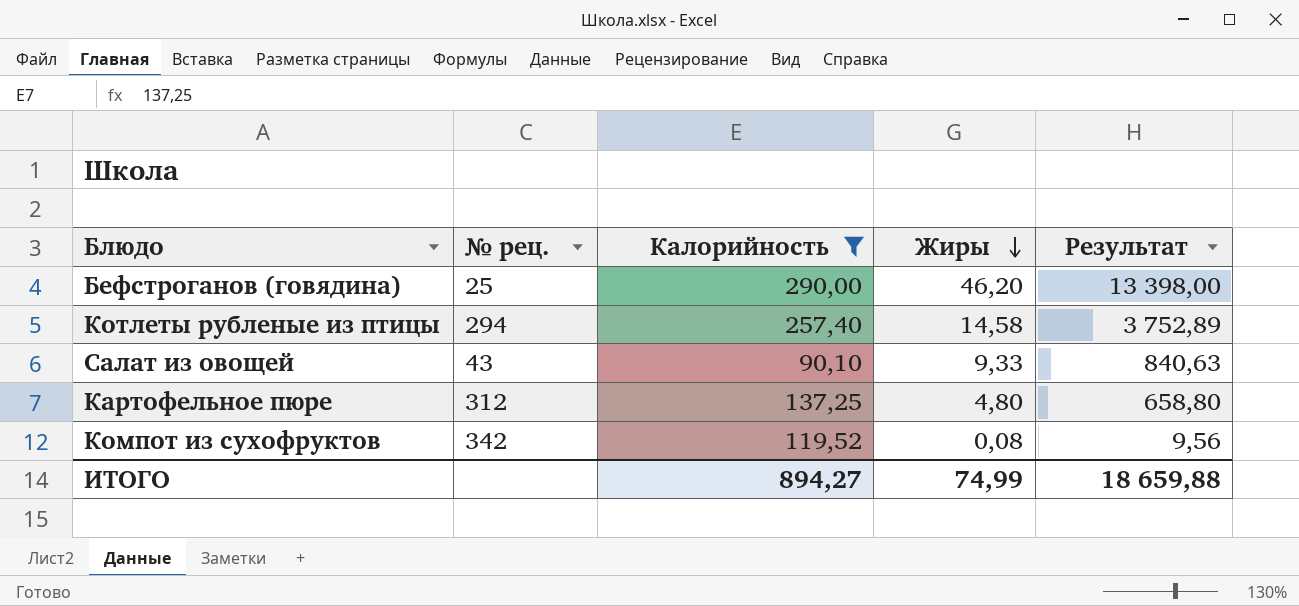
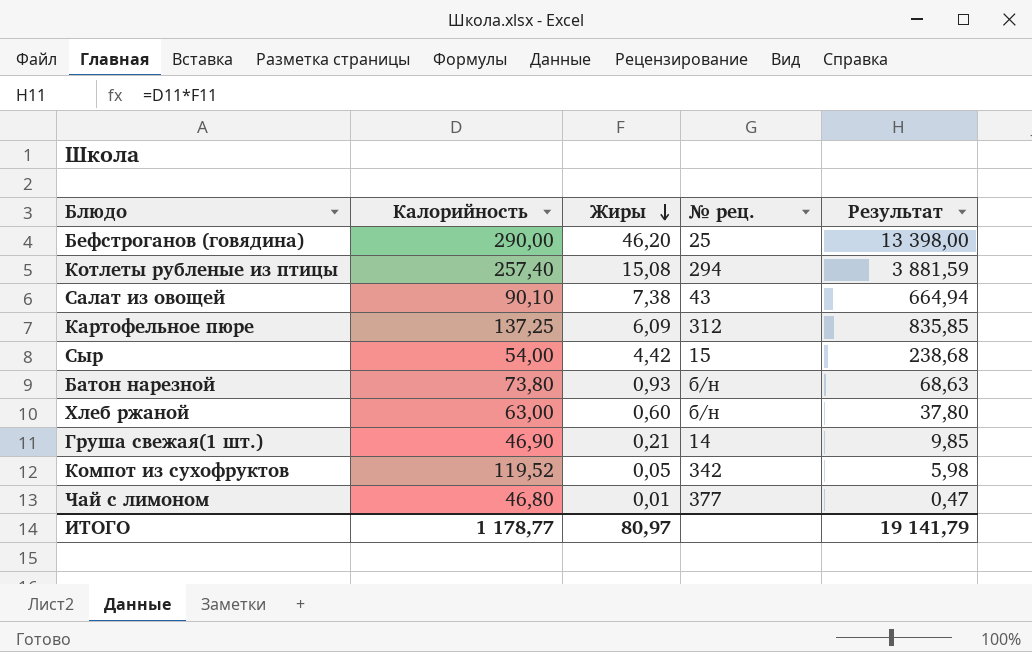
filter: Калорийность >= 90,10 -> none
column № рец. | position: 2 -> 4
Котлеты рубленые из птицы | Жиры: 14,58 -> 15,08
Котлеты рубленые из птицы | Результат: 3 752,89 -> 3 881,59
Салат из овощей | Жиры: 9,33 -> 7,38
Салат из овощей | Результат: 840,63 -> 664,94
Картофельное пюре | Жиры: 4,80 -> 6,09
Картофельное пюре | Результат: 658,80 -> 835,85
Компот из сухофруктов | Жиры: 0,08 -> 0,05
Компот из сухофруктов | Результат: 9,56 -> 5,98
ИТОГО | Калорийность: 894,27 -> 1 178,77
ИТОГО | Жиры: 74,99 -> 80,97
ИТОГО | Результат: 18 659,88 -> 19 141,79

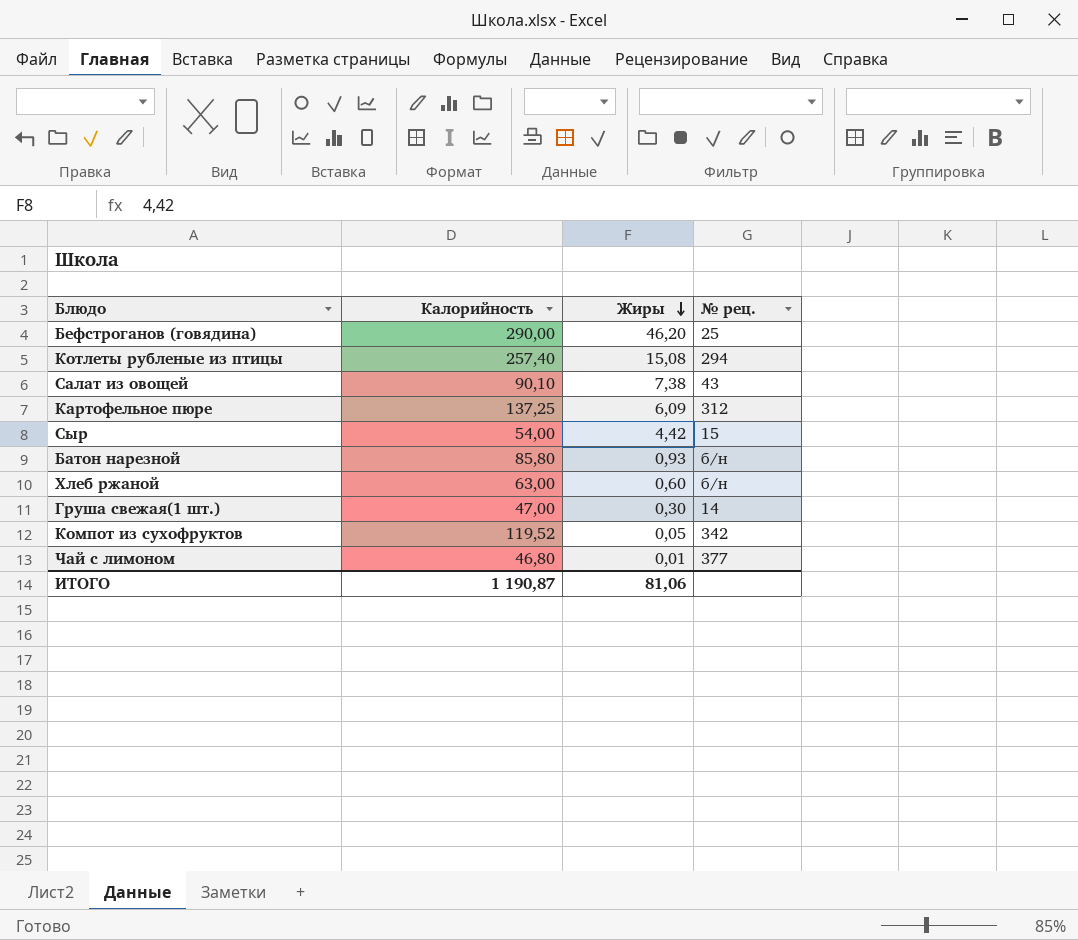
column Результат | formula: [Калорийность] * [Жиры] -> none
Батон нарезной | Калорийность: 73,80 -> 85,80
Груша свежая(1 шт.) | Калорийность: 46,90 -> 47,00
Груша свежая(1 шт.) | Жиры: 0,21 -> 0,30
ИТОГО | Калорийность: 1 178,77 -> 1 190,87
ИТОГО | Жиры: 80,97 -> 81,06

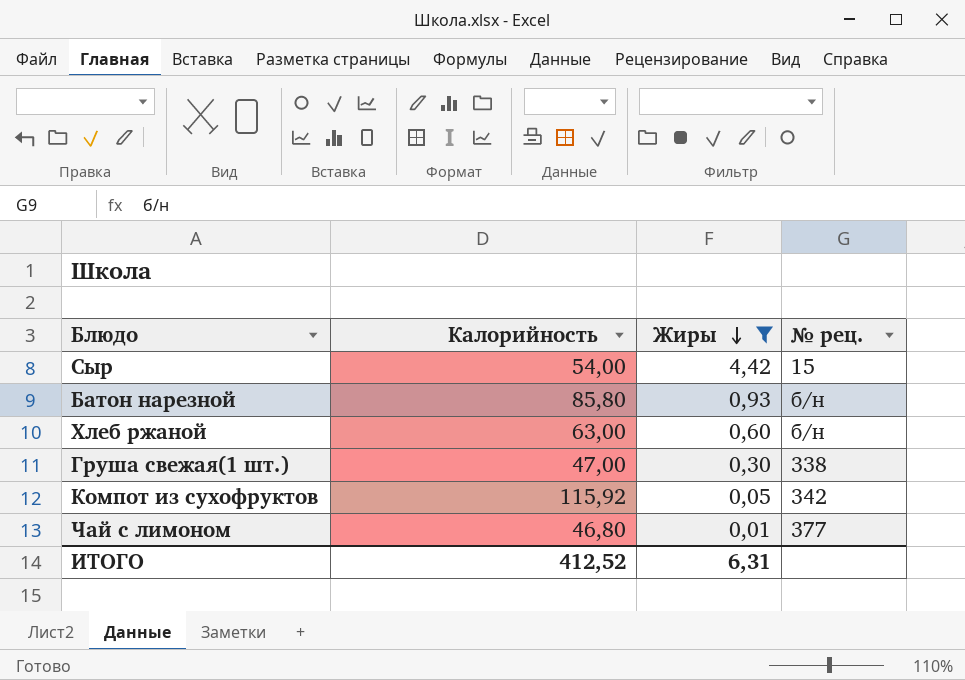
filter: none -> Жиры <= 4,42
Груша свежая(1 шт.) | № рец.: 14 -> 338
Компот из сухофруктов | Калорийность: 119,52 -> 115,92
ИТОГО | Калорийность: 1 190,87 -> 412,52
ИТОГО | Жиры: 81,06 -> 6,31

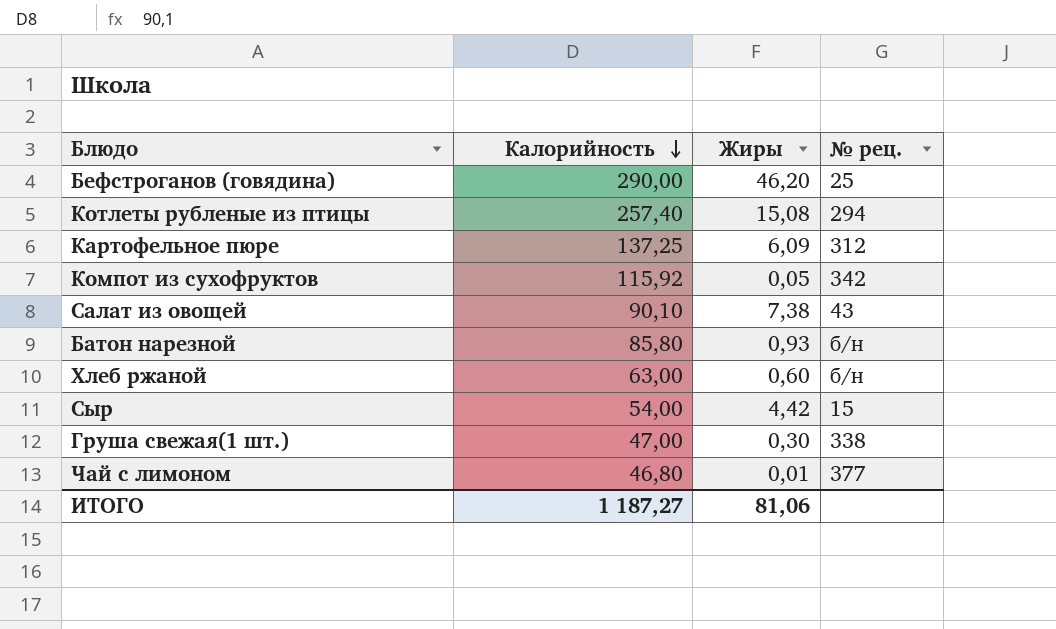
filter: Жиры <= 4,42 -> none
row order: Жиры descending -> Калорийность descending
ИТОГО | Калорийность: 412,52 -> 1 187,27
ИТОГО | Жиры: 6,31 -> 81,06

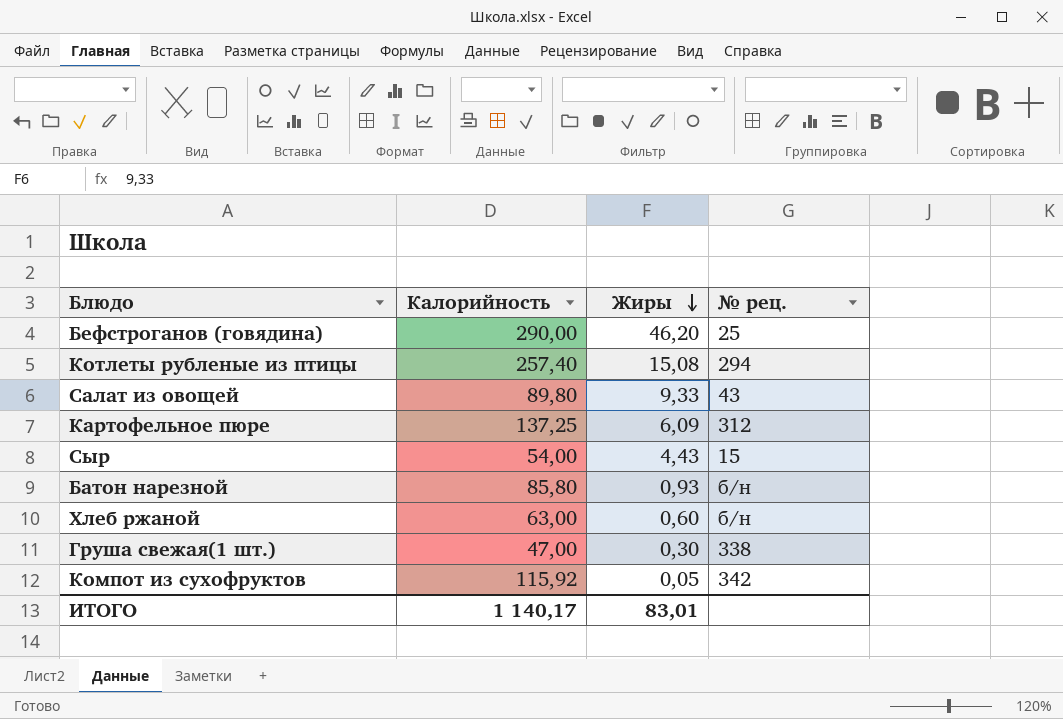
row order: Калорийность descending -> Жиры descending
row Чай с лимоном: 46,80 | 0,01 | 377 -> none
Салат из овощей | Калорийность: 90,10 -> 89,80
Салат из овощей | Жиры: 7,38 -> 9,33
Сыр | Жиры: 4,42 -> 4,43
ИТОГО | Калорийность: 1 187,27 -> 1 140,17
ИТОГО | Жиры: 81,06 -> 83,01

